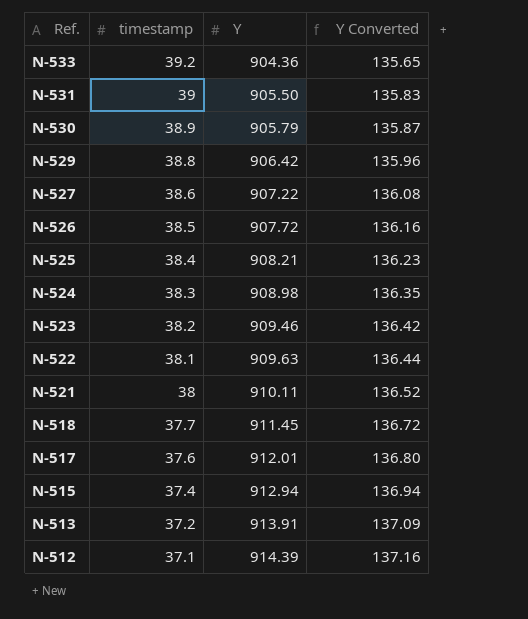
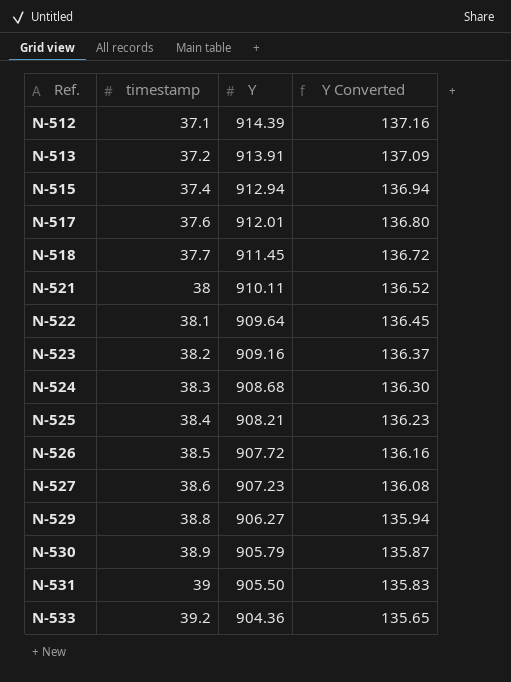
row order: Ref. descending -> Ref. ascending
N-522 | Y: 909.63 -> 909.64
N-522 | Y Converted: 136.44 -> 136.45
N-523 | Y: 909.46 -> 909.16
N-523 | Y Converted: 136.42 -> 136.37
N-524 | Y: 908.98 -> 908.68
N-524 | Y Converted: 136.35 -> 136.30
N-527 | Y: 907.22 -> 907.23
N-529 | Y: 906.42 -> 906.27
N-529 | Y Converted: 135.96 -> 135.94

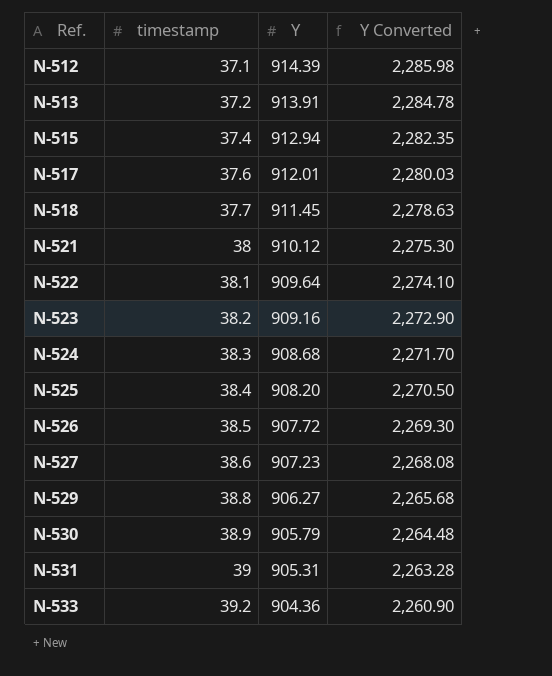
column Y Converted | formula: [Y] * 0.15 -> [Y] * 2.5
N-521 | Y: 910.11 -> 910.12
N-525 | Y: 908.21 -> 908.20
N-531 | Y: 905.50 -> 905.31

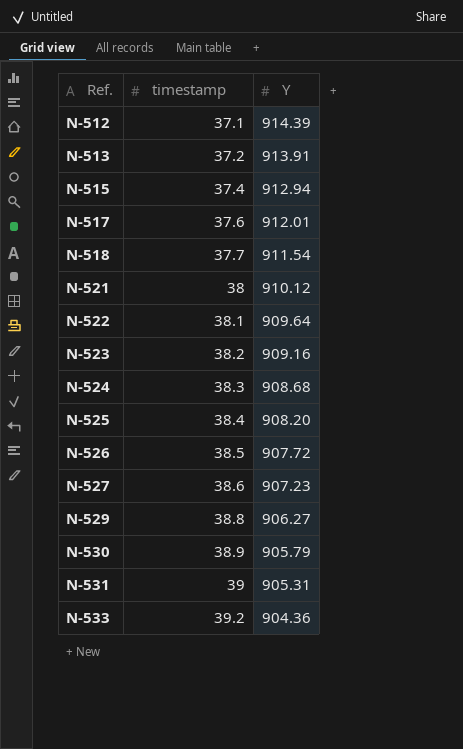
column Y Converted | formula: [Y] * 2.5 -> none
N-518 | Y: 911.45 -> 911.54

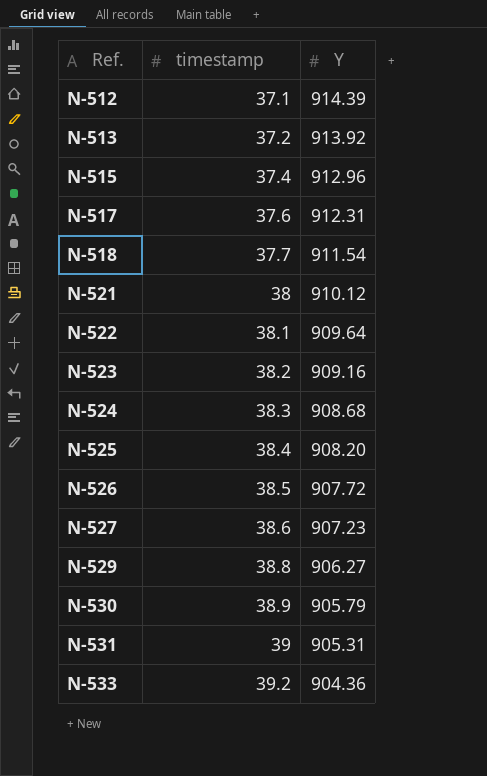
N-513 | Y: 913.91 -> 913.92
N-515 | Y: 912.94 -> 912.96
N-517 | Y: 912.01 -> 912.31

